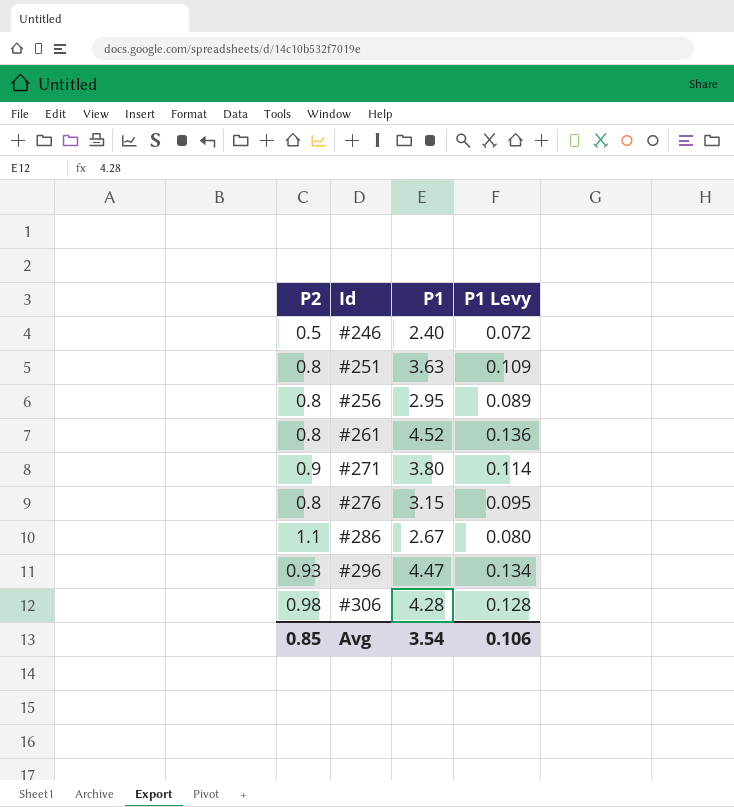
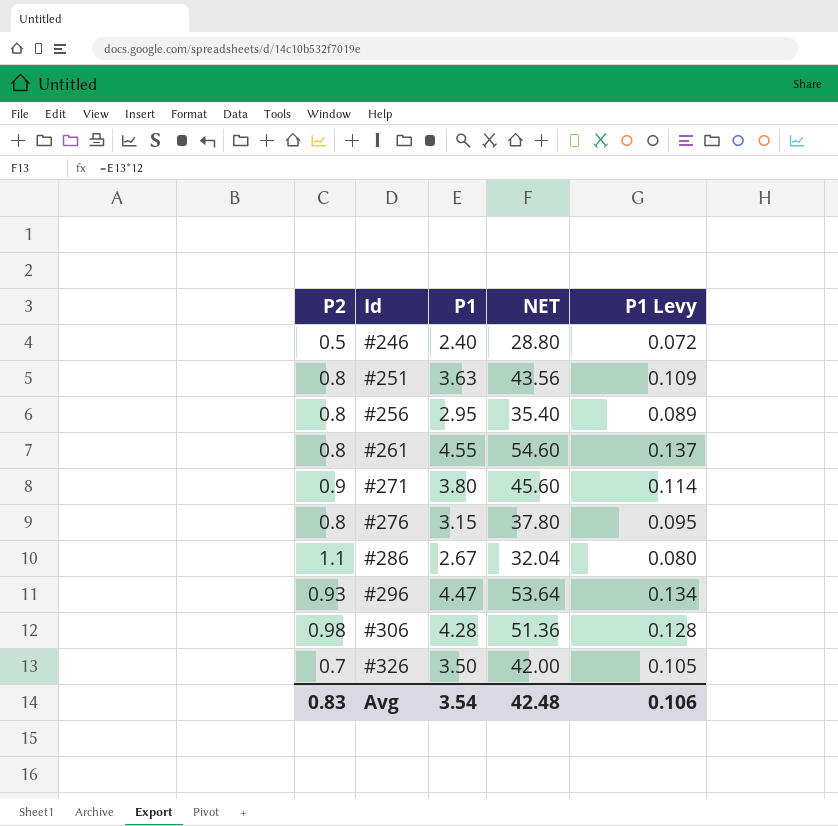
column NET | formula: none -> [P1] * 12
#261 | P1: 4.52 -> 4.55
#261 | P1 Levy: 0.136 -> 0.137
row #326: none -> 0.7 | 3.50 | 42.00 | 0.105
Avg | P2: 0.85 -> 0.83

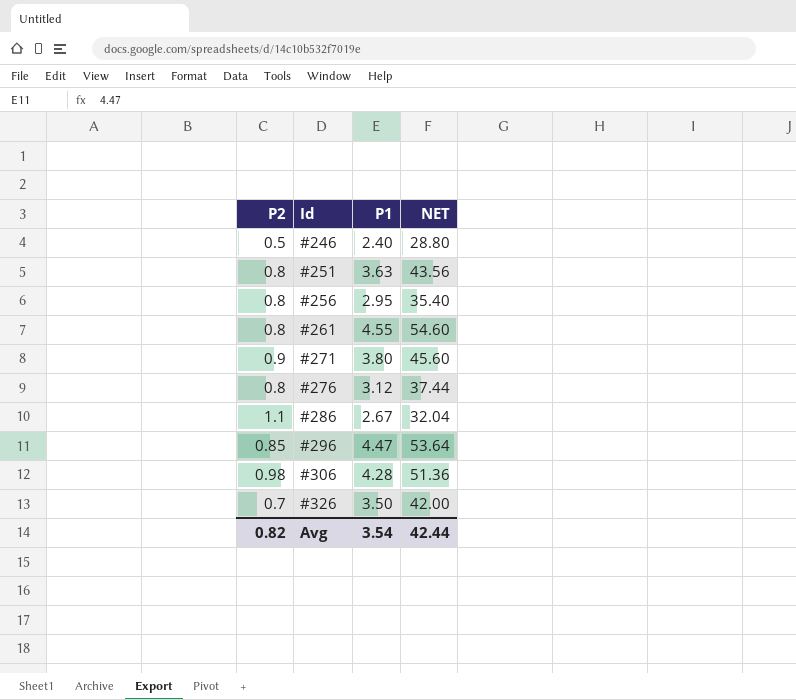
column P1 Levy | formula: [P1] * 0.03 -> none
#276 | P1: 3.15 -> 3.12
#276 | NET: 37.80 -> 37.44
#296 | P2: 0.93 -> 0.85
Avg | P2: 0.83 -> 0.82
Avg | NET: 42.48 -> 42.44

